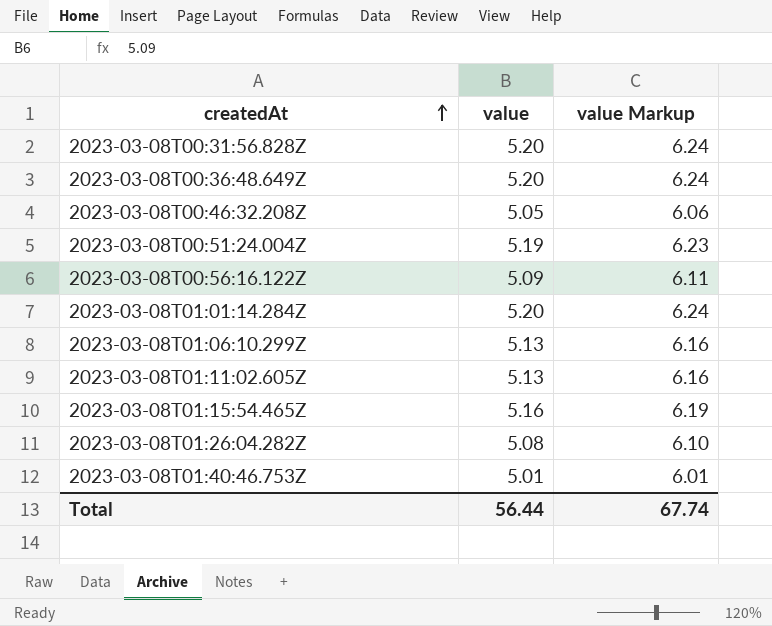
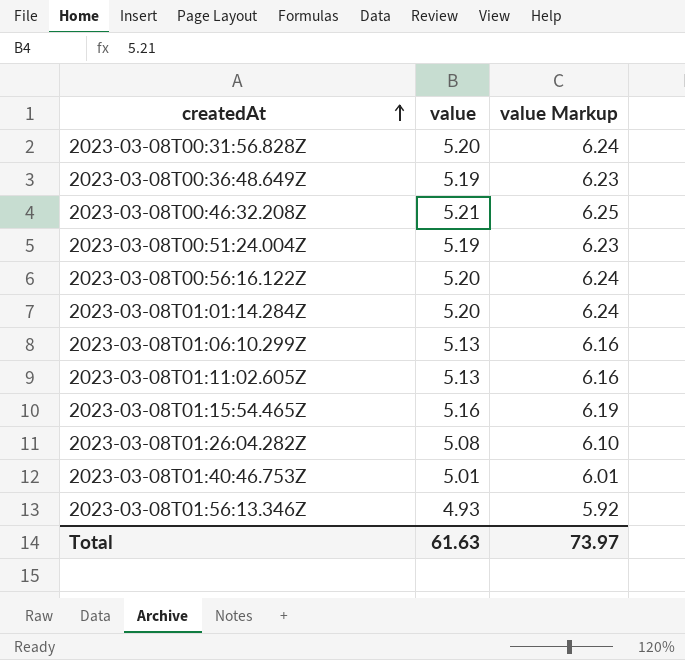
2023-03-08T00:36:48.649Z | value: 5.20 -> 5.19
2023-03-08T00:36:48.649Z | value Markup: 6.24 -> 6.23
2023-03-08T00:46:32.208Z | value: 5.05 -> 5.21
2023-03-08T00:46:32.208Z | value Markup: 6.06 -> 6.25
2023-03-08T00:56:16.122Z | value: 5.09 -> 5.20
2023-03-08T00:56:16.122Z | value Markup: 6.11 -> 6.24
row 2023-03-08T01:56:13.346Z: none -> 4.93 | 5.92
Total | value: 56.44 -> 61.63
Total | value Markup: 67.74 -> 73.97

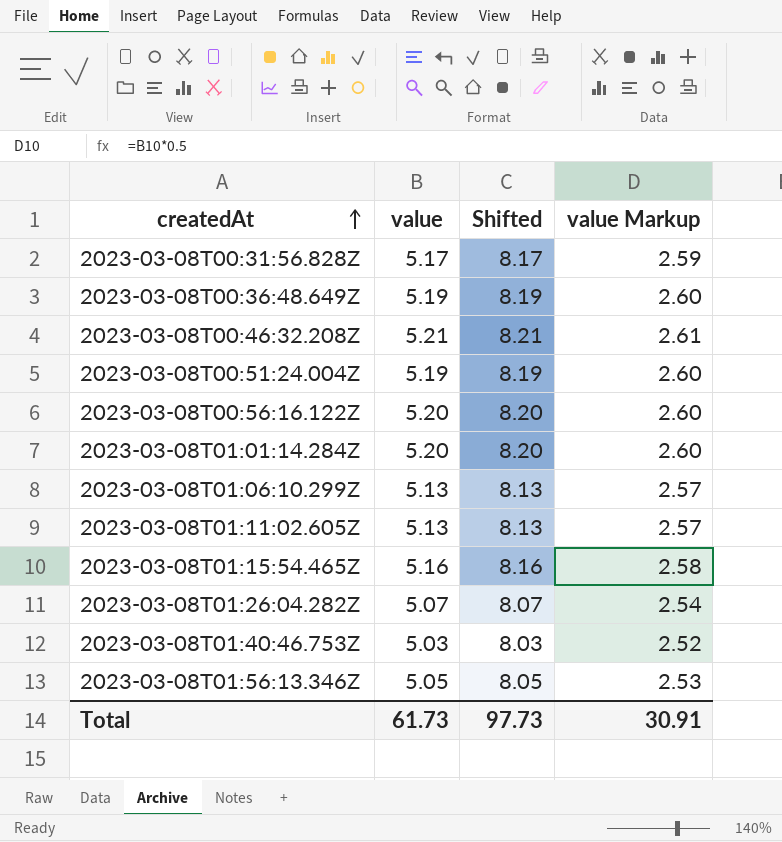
column Shifted | formula: none -> [value] + 3
column value Markup | formula: [value] * 1.2 -> [value] * 0.5
2023-03-08T00:31:56.828Z | value: 5.20 -> 5.17
2023-03-08T01:26:04.282Z | value: 5.08 -> 5.07
2023-03-08T01:40:46.753Z | value: 5.01 -> 5.03
2023-03-08T01:56:13.346Z | value: 4.93 -> 5.05
Total | value: 61.63 -> 61.73
Total | value Markup: 73.97 -> 30.91

